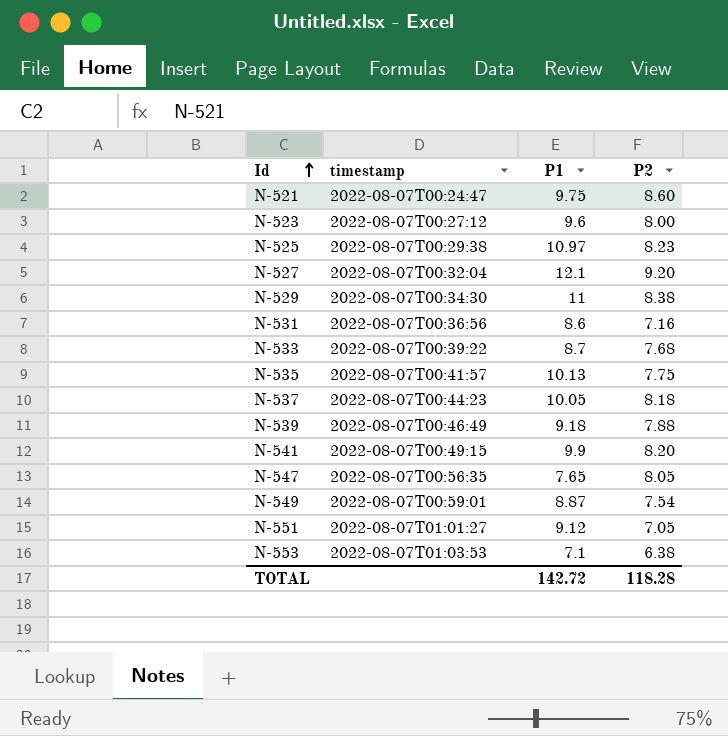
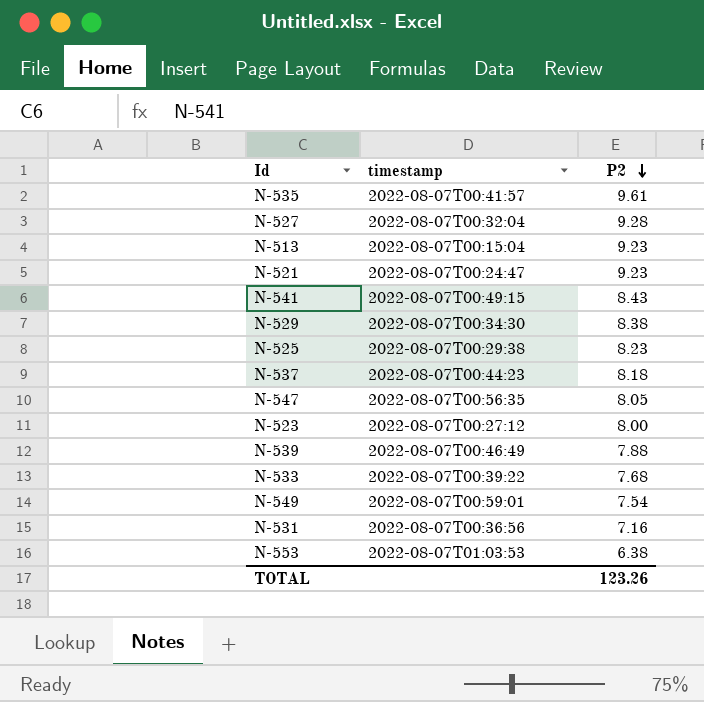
row order: Id ascending -> P2 descending
column P1 | position: 3 -> none
row N-551: 2022-08-07T01:01:27 | 9.12 | 7.05 -> none
N-535 | P2: 7.75 -> 9.61
N-527 | P2: 9.20 -> 9.28
row N-513: none -> 2022-08-07T00:15:04 | 9.23
N-521 | P2: 8.60 -> 9.23
N-541 | P2: 8.20 -> 8.43
TOTAL | P2: 118.28 -> 123.26

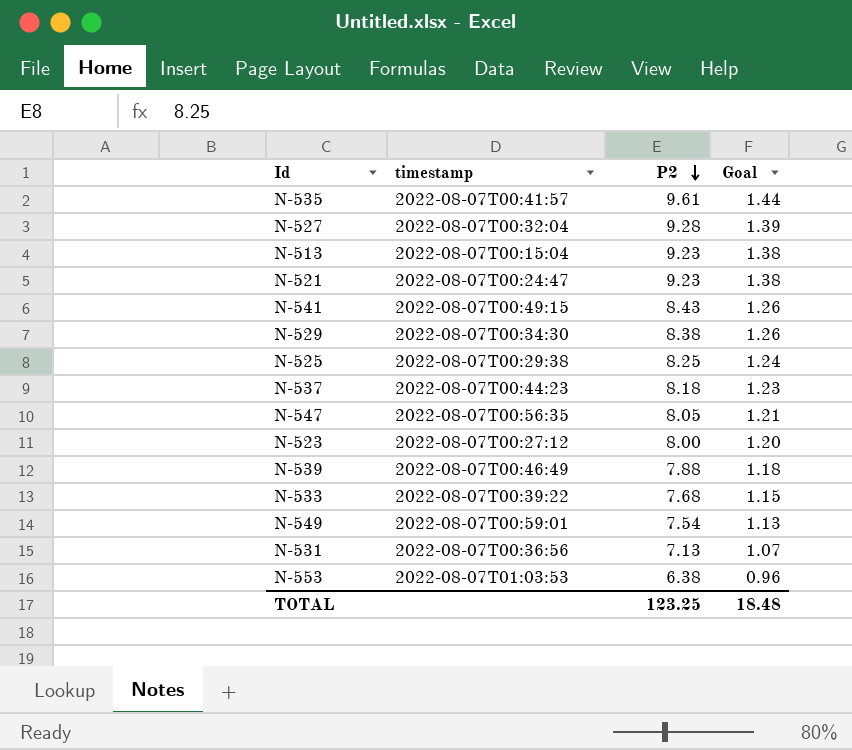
column Goal | formula: none -> [P2] * 0.15
N-525 | P2: 8.23 -> 8.25
N-531 | P2: 7.16 -> 7.13
TOTAL | P2: 123.26 -> 123.25

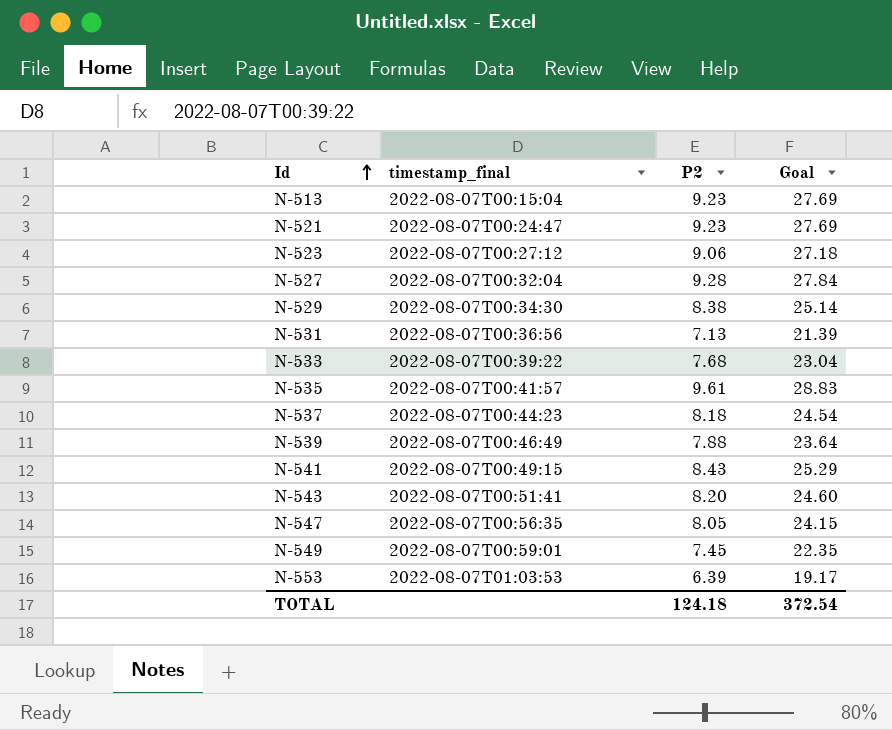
row order: P2 descending -> Id ascending
column name: timestamp -> timestamp_final
column Goal | formula: [P2] * 0.15 -> [P2] * 3
row N-525: 2022-08-07T00:29:38 | 8.25 | 1.24 -> none
N-523 | P2: 8.00 -> 9.06
row N-543: none -> 2022-08-07T00:51:41 | 8.20 | 24.60
N-549 | P2: 7.54 -> 7.45
N-553 | P2: 6.38 -> 6.39
TOTAL | P2: 123.25 -> 124.18
TOTAL | Goal: 18.48 -> 372.54

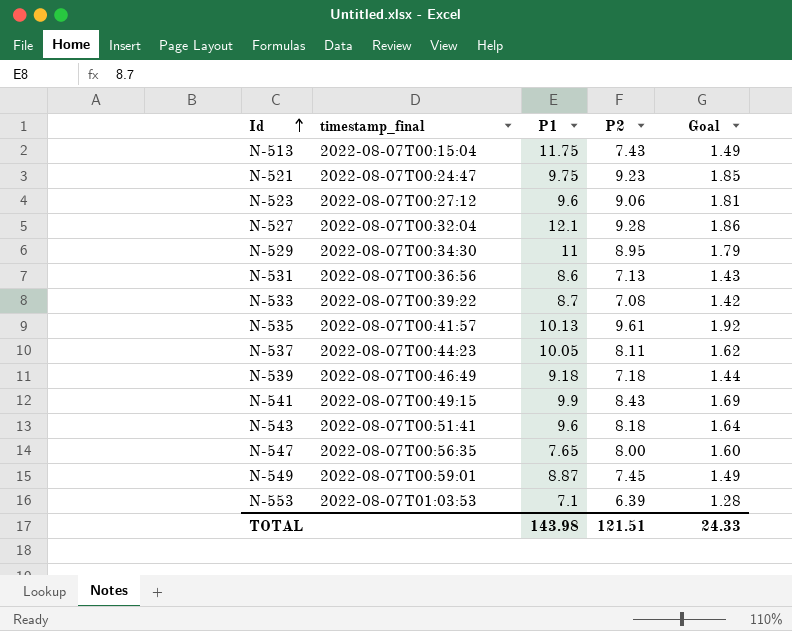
column P1 | position: none -> 3
column Goal | formula: [P2] * 3 -> [P2] * 0.2
N-513 | P2: 9.23 -> 7.43
N-529 | P2: 8.38 -> 8.95
N-533 | P2: 7.68 -> 7.08
N-537 | P2: 8.18 -> 8.11
N-539 | P2: 7.88 -> 7.18
N-543 | P2: 8.20 -> 8.18
N-547 | P2: 8.05 -> 8.00
TOTAL | P2: 124.18 -> 121.51
TOTAL | Goal: 372.54 -> 24.33

